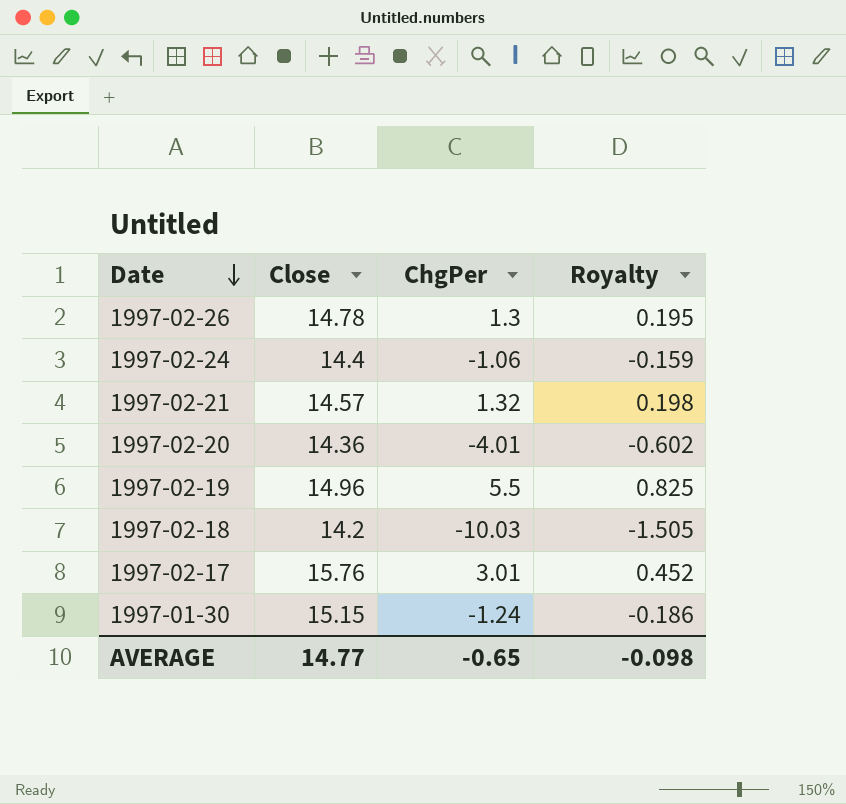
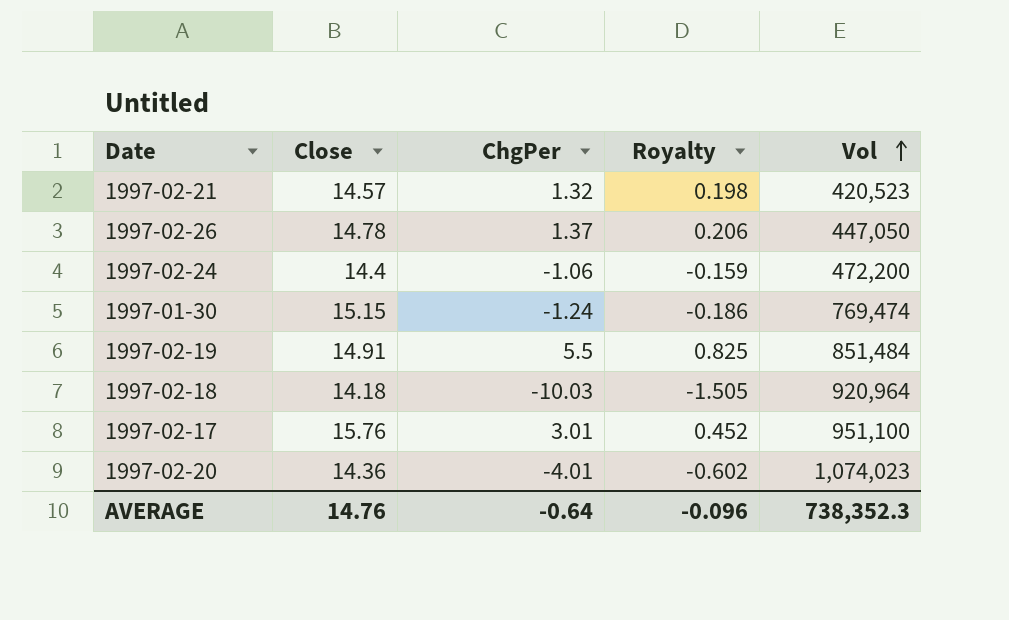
row order: Date descending -> Vol ascending
column Vol | position: none -> 5
1997-02-26 | ChgPer: 1.3 -> 1.37
1997-02-26 | Royalty: 0.195 -> 0.206
1997-02-19 | Close: 14.96 -> 14.91
1997-02-18 | Close: 14.2 -> 14.18
AVERAGE | Close: 14.77 -> 14.76
AVERAGE | ChgPer: -0.65 -> -0.64
AVERAGE | Royalty: -0.098 -> -0.096

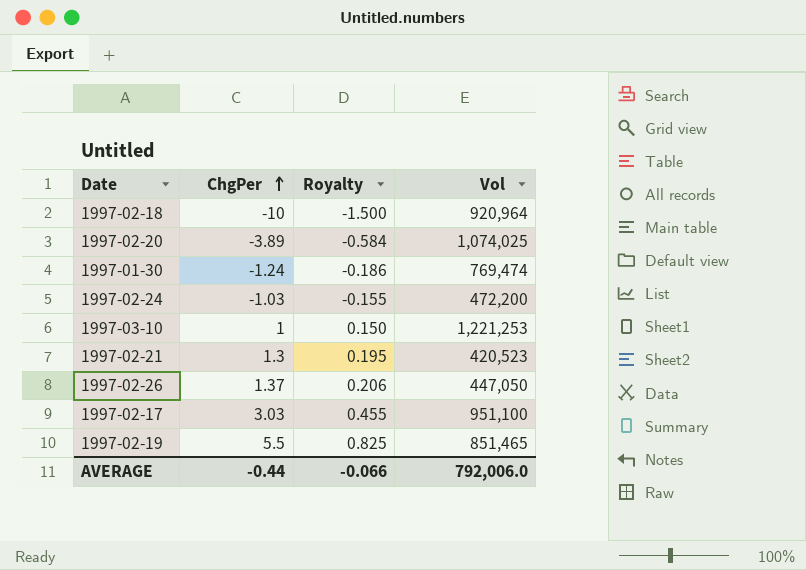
row order: Vol ascending -> ChgPer ascending
column Close | position: 2 -> none
1997-02-18 | ChgPer: -10.03 -> -10
1997-02-18 | Royalty: -1.505 -> -1.500
1997-02-20 | ChgPer: -4.01 -> -3.89
1997-02-20 | Royalty: -0.602 -> -0.584
1997-02-20 | Vol: 1,074,023 -> 1,074,025
1997-02-24 | ChgPer: -1.06 -> -1.03
1997-02-24 | Royalty: -0.159 -> -0.155
row 1997-03-10: none -> 1 | 0.150 | 1,221,253
1997-02-21 | ChgPer: 1.32 -> 1.3
1997-02-21 | Royalty: 0.198 -> 0.195
1997-02-17 | ChgPer: 3.01 -> 3.03
1997-02-17 | Royalty: 0.452 -> 0.455
1997-02-19 | Vol: 851,484 -> 851,465
AVERAGE | ChgPer: -0.64 -> -0.44
AVERAGE | Royalty: -0.096 -> -0.066
AVERAGE | Vol: 738,352.3 -> 792,006.0

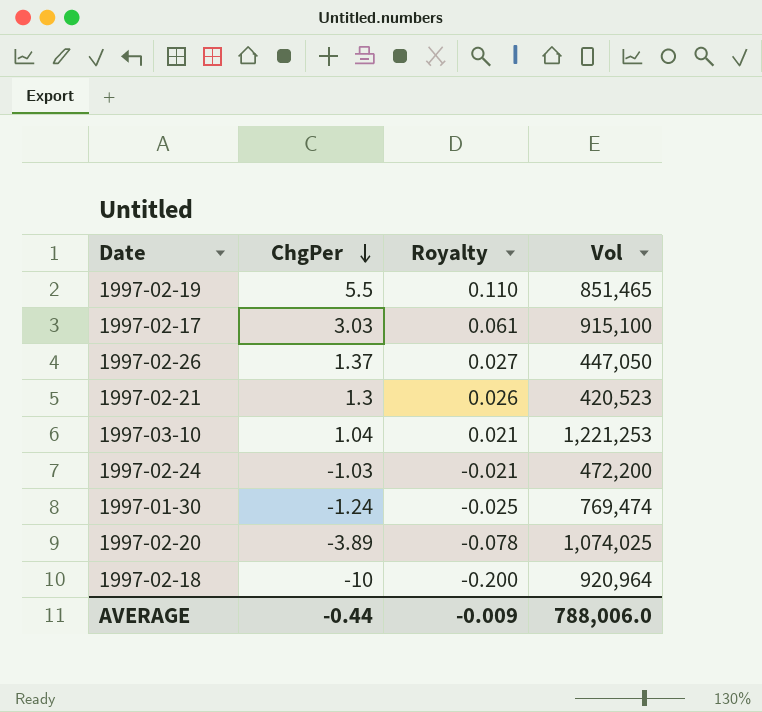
row order: ChgPer ascending -> ChgPer descending
column Royalty | formula: [ChgPer] * 0.15 -> [ChgPer] * 0.02
1997-02-17 | Vol: 951,100 -> 915,100
1997-03-10 | ChgPer: 1 -> 1.04
AVERAGE | Royalty: -0.066 -> -0.009
AVERAGE | Vol: 792,006.0 -> 788,006.0

